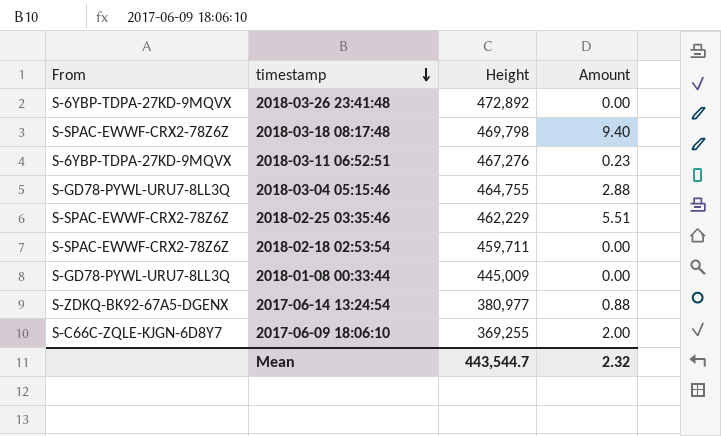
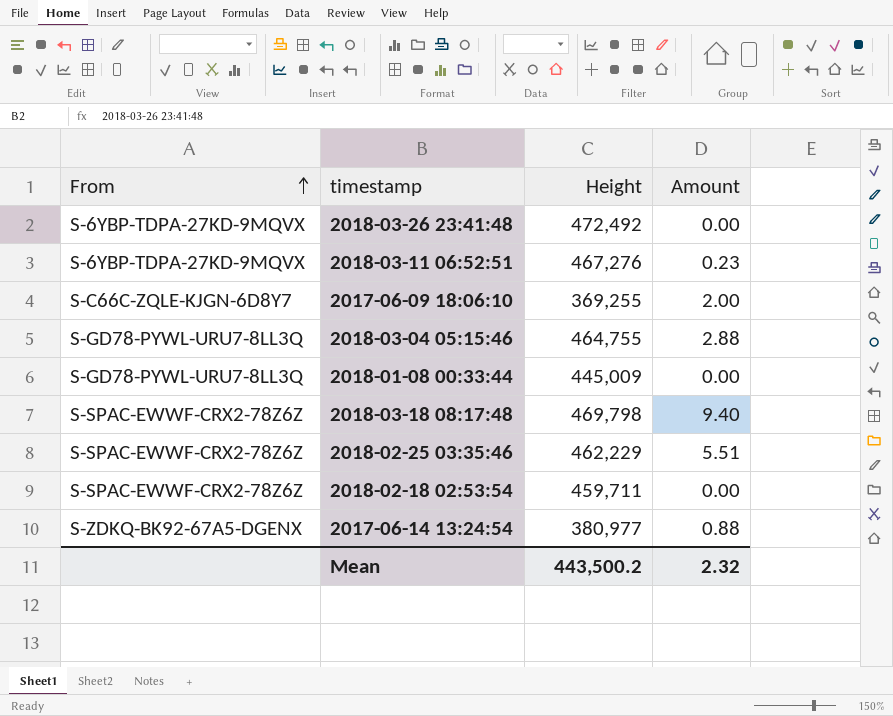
row order: timestamp descending -> From ascending
2018-03-26 23:41:48 | Height: 472,892 -> 472,492
Mean | Height: 443,544.7 -> 443,500.2

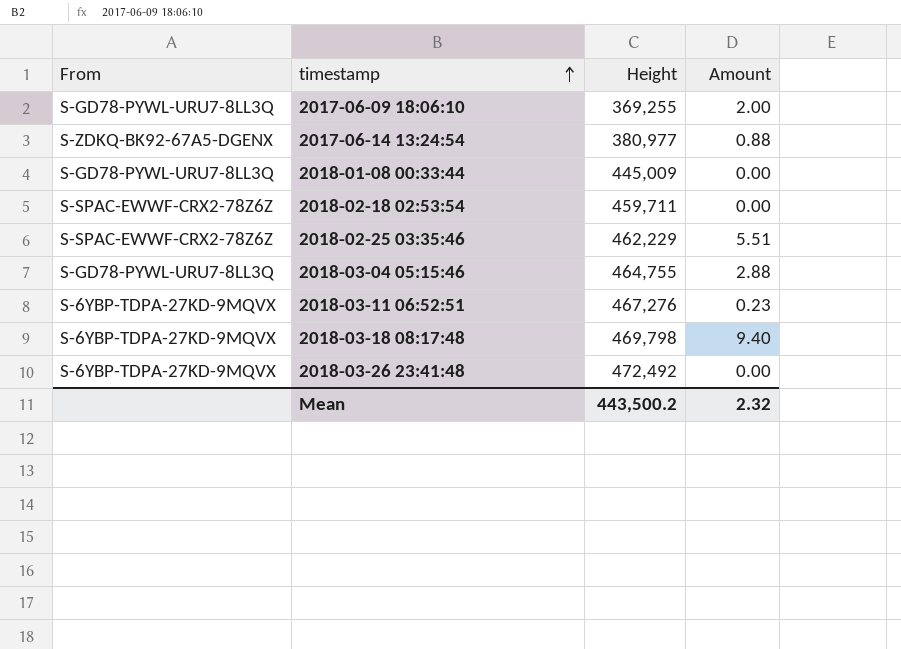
row order: From ascending -> timestamp ascending
2017-06-09 18:06:10 | From: S-C66C-ZQLE-KJGN-6D8Y7 -> S-GD78-PYWL-URU7-8LL3Q
2018-03-18 08:17:48 | From: S-SPAC-EWWF-CRX2-78Z6Z -> S-6YBP-TDPA-27KD-9MQVX

